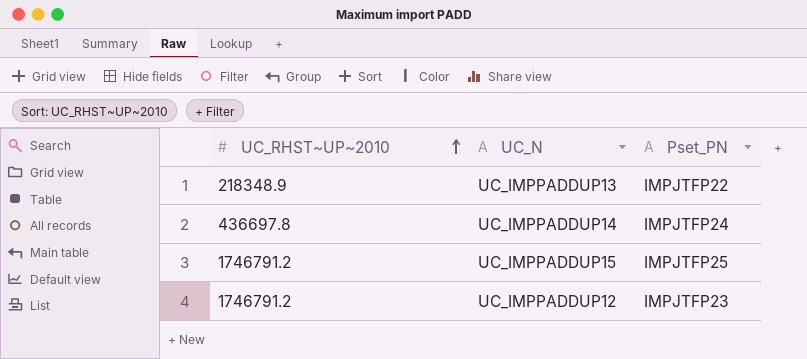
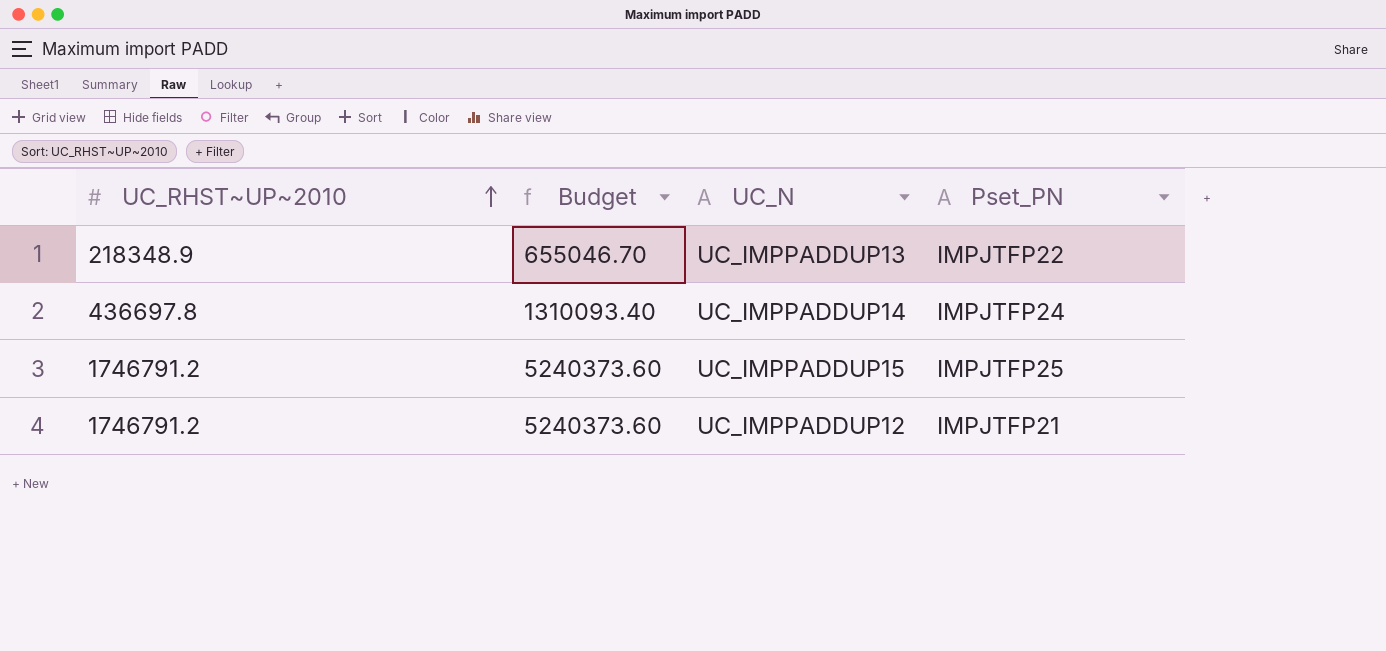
column Budget | formula: none -> [UC_RHST~UP~2010] * 3
UC_IMPPADDUP12 | Pset_PN: IMPJTFP23 -> IMPJTFP21

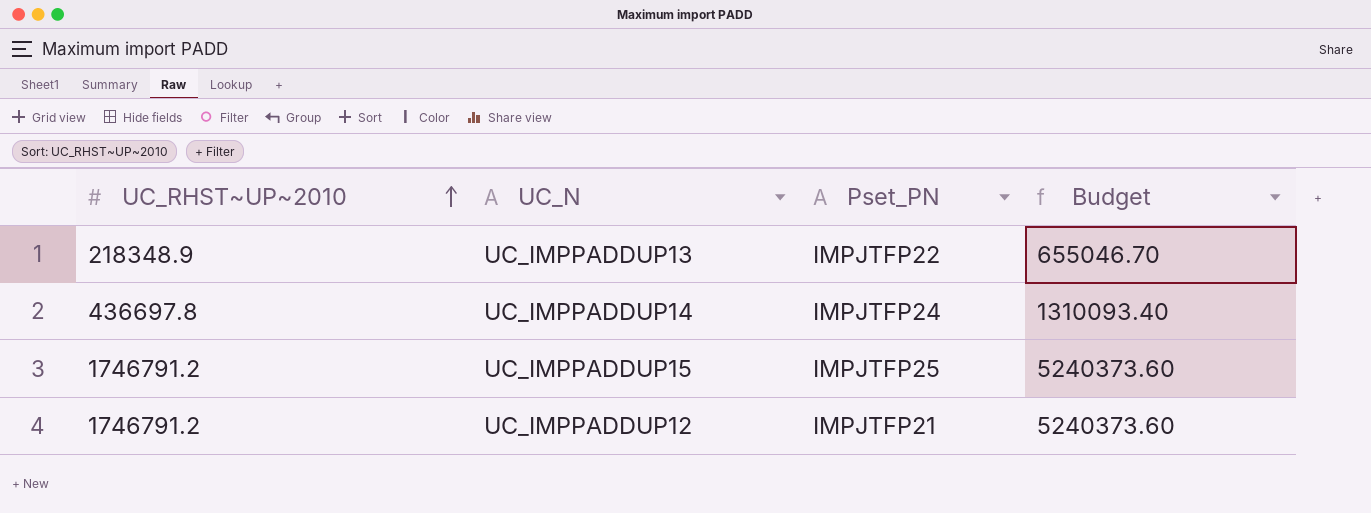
column Budget | position: 2 -> 4

